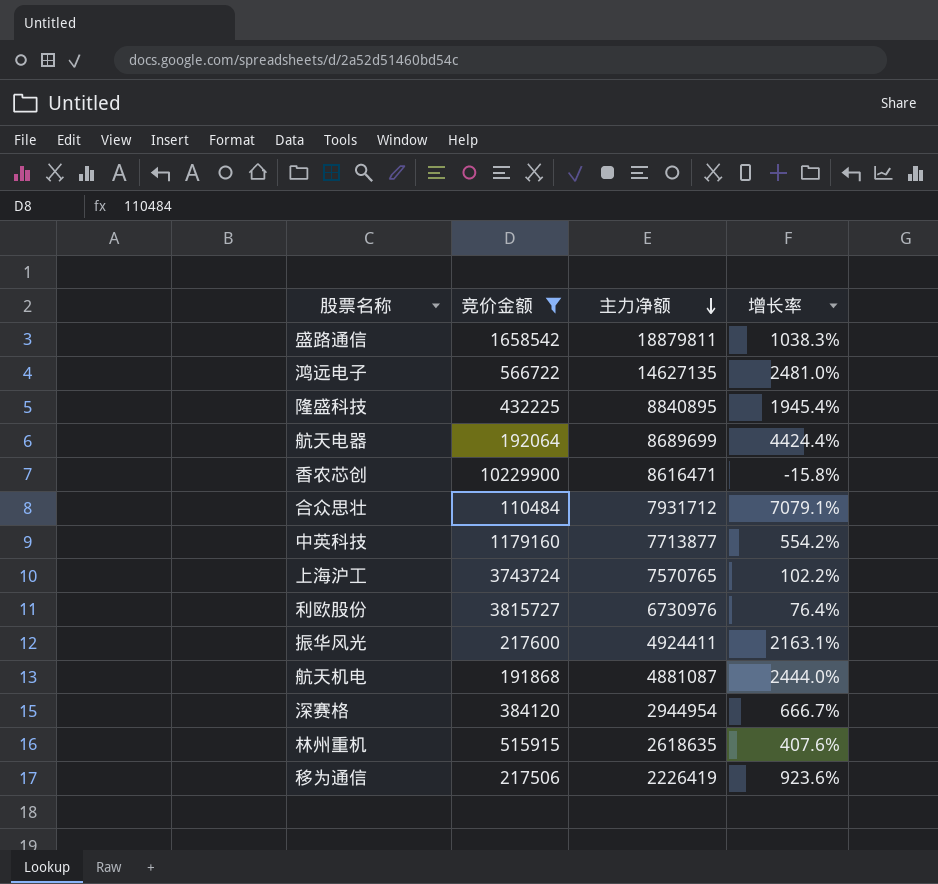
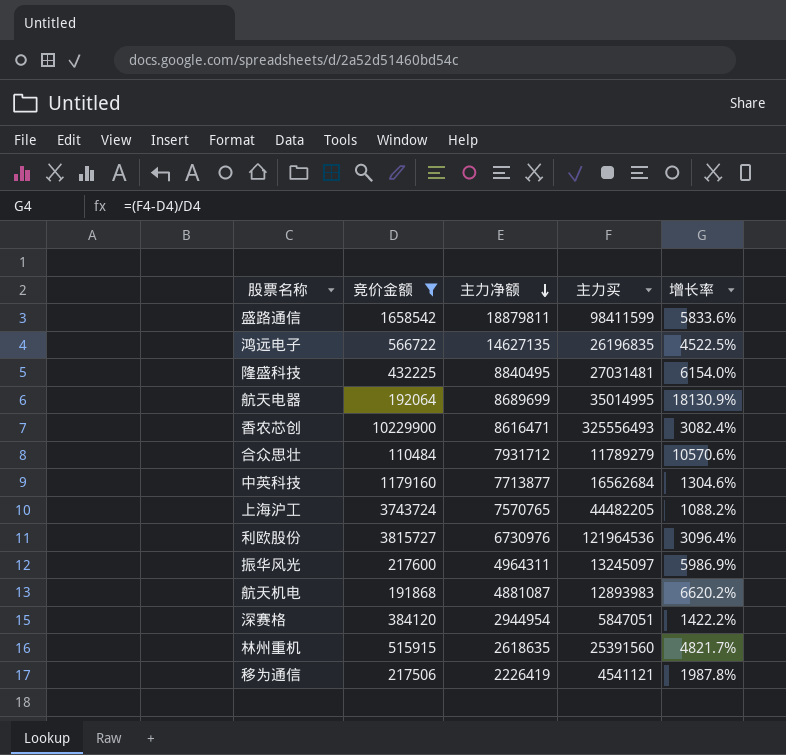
column 主力买 | position: none -> 4
column 增长率 | formula: ([主力净额] - [竞价金额]) / [竞价金额] -> ([主力买] - [竞价金额]) / [竞价金额]
隆盛科技 | 主力净额: 8840895 -> 8840495
振华风光 | 主力净额: 4924411 -> 4964311

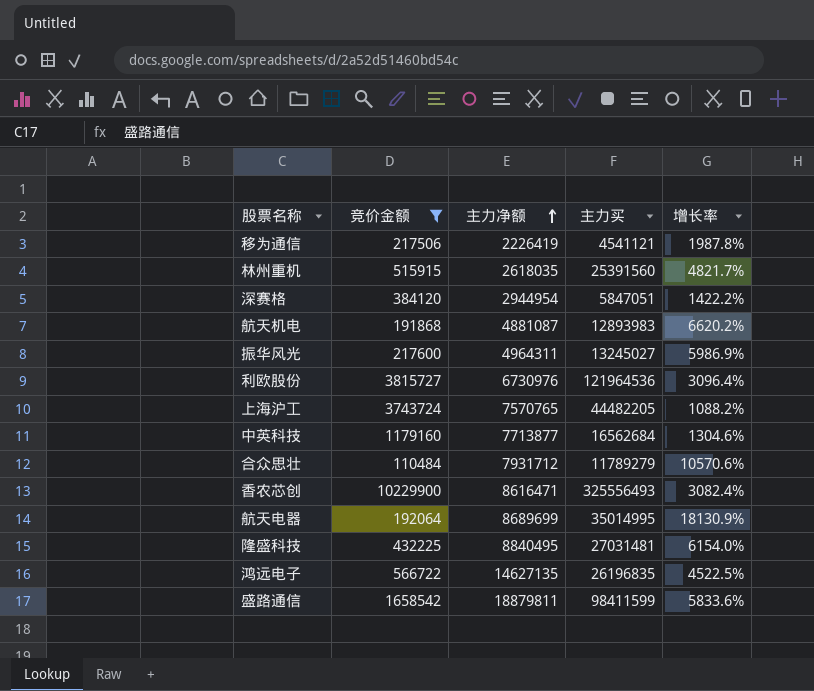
row order: 主力净额 descending -> 主力净额 ascending
林州重机 | 主力净额: 2618635 -> 2618035
振华风光 | 主力买: 13245097 -> 13245027

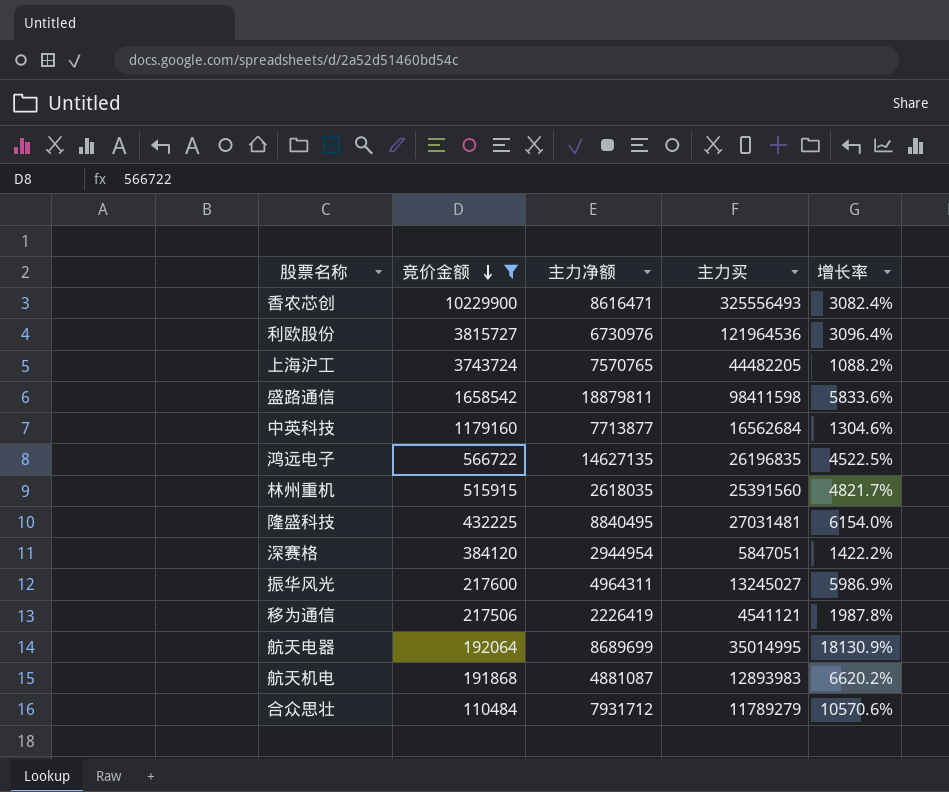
row order: 主力净额 ascending -> 竞价金额 descending
盛路通信 | 主力买: 98411599 -> 98411598

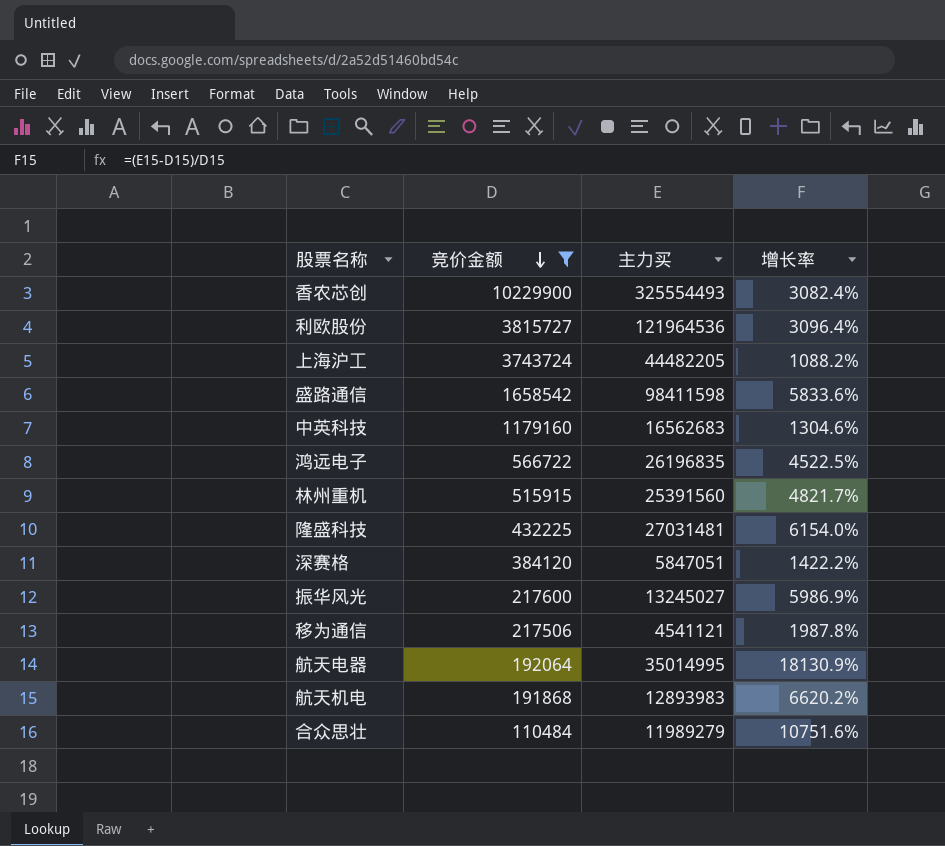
column 主力净额 | position: 3 -> none
香农芯创 | 主力买: 325556493 -> 325554493
中英科技 | 主力买: 16562684 -> 16562683
合众思壮 | 主力买: 11789279 -> 11989279
合众思壮 | 增长率: 10570.6% -> 10751.6%

